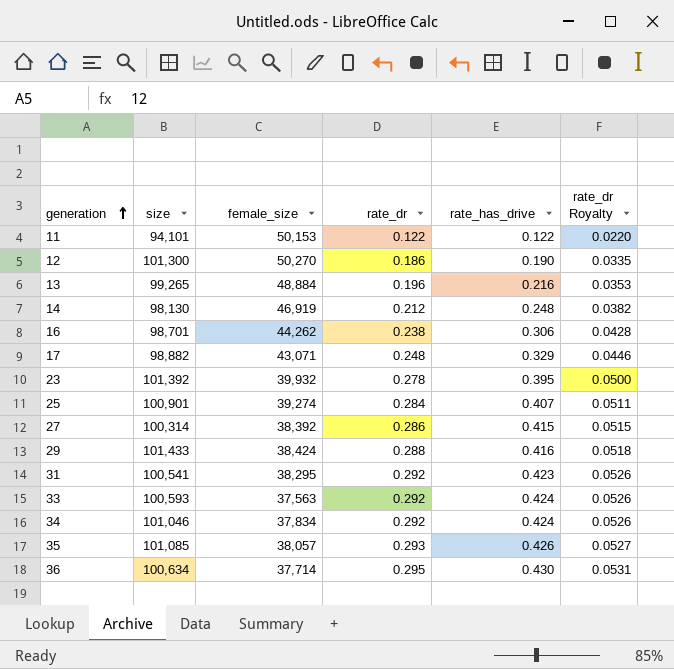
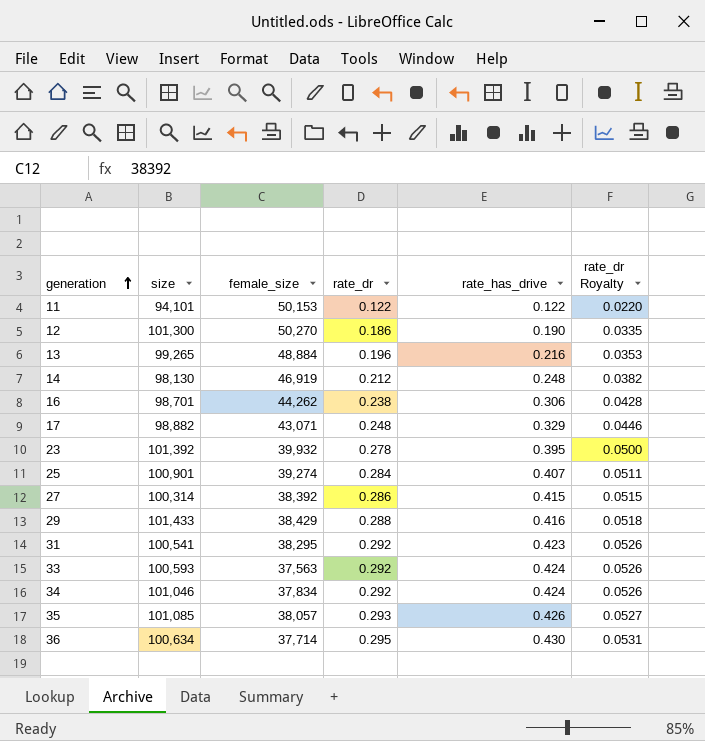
29 | female_size: 38,424 -> 38,429

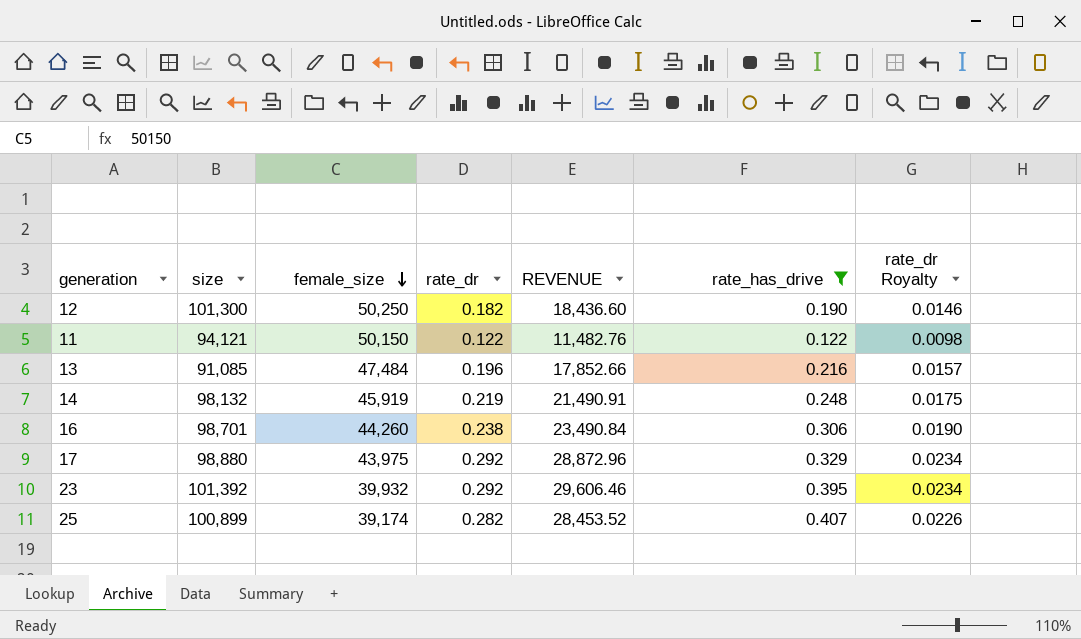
filter: none -> rate_has_drive <= 0.407
row order: generation ascending -> female_size descending
column REVENUE | formula: none -> [size] * [rate_dr]
column rate_dr Royalty | formula: [rate_dr] * 0.18 -> [rate_dr] * 0.08
12 | female_size: 50,270 -> 50,250
12 | rate_dr: 0.186 -> 0.182
11 | size: 94,101 -> 94,121
11 | female_size: 50,153 -> 50,150
13 | size: 99,265 -> 91,085
13 | female_size: 48,884 -> 47,484
14 | size: 98,130 -> 98,132
14 | female_size: 46,919 -> 45,919
14 | rate_dr: 0.212 -> 0.219
16 | female_size: 44,262 -> 44,260
17 | size: 98,882 -> 98,880
17 | female_size: 43,071 -> 43,975
17 | rate_dr: 0.248 -> 0.292
23 | rate_dr: 0.278 -> 0.292
25 | size: 100,901 -> 100,899
25 | female_size: 39,274 -> 39,174
25 | rate_dr: 0.284 -> 0.282

